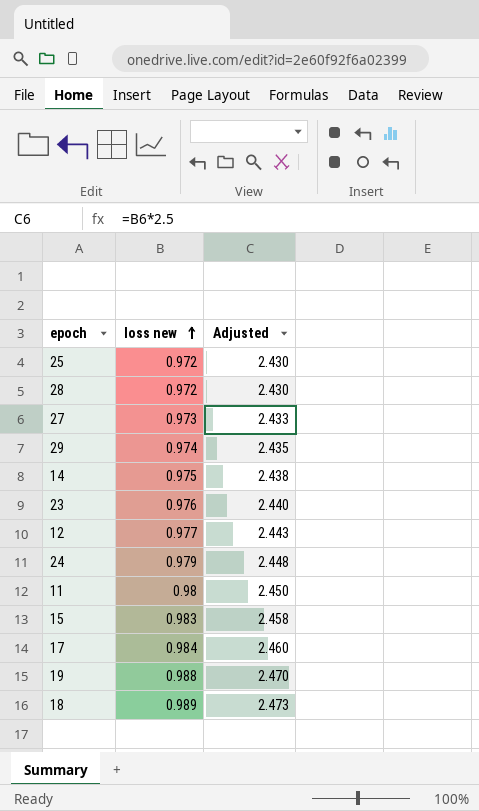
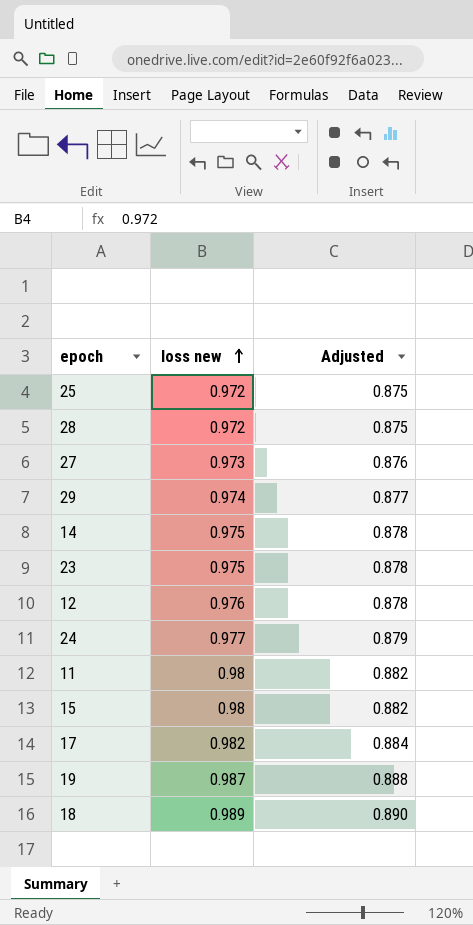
column Adjusted | formula: [loss new] * 2.5 -> [loss new] * 0.9
23 | loss new: 0.976 -> 0.975
12 | loss new: 0.977 -> 0.976
24 | loss new: 0.979 -> 0.977
15 | loss new: 0.983 -> 0.98
17 | loss new: 0.984 -> 0.982
19 | loss new: 0.988 -> 0.987

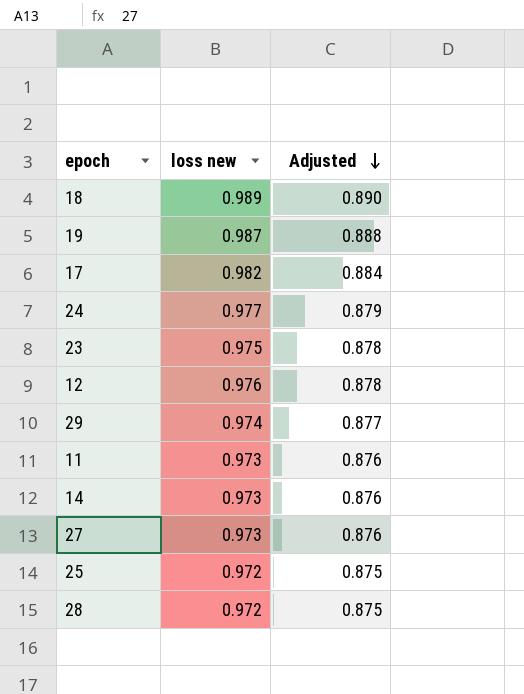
row order: loss new ascending -> Adjusted descending
row 15: 0.98 | 0.882 -> none
11 | loss new: 0.98 -> 0.973
11 | Adjusted: 0.882 -> 0.876
14 | loss new: 0.975 -> 0.973
14 | Adjusted: 0.878 -> 0.876

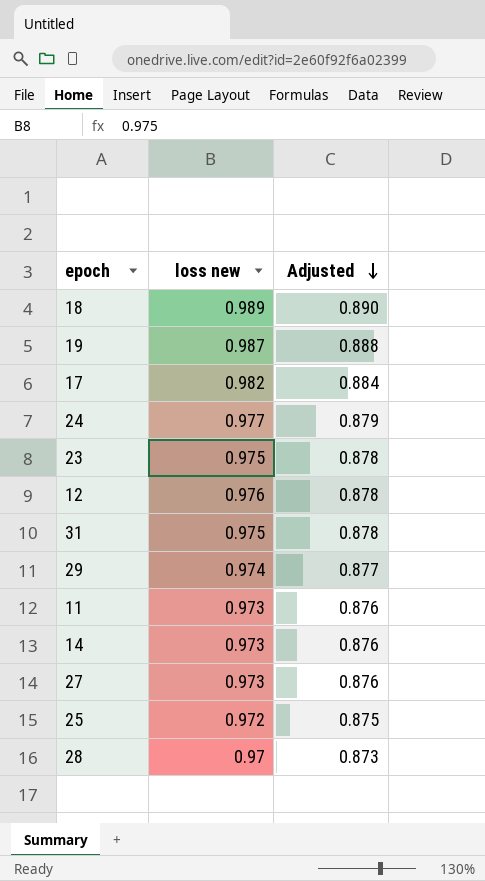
row 31: none -> 0.975 | 0.878
28 | loss new: 0.972 -> 0.97
28 | Adjusted: 0.875 -> 0.873

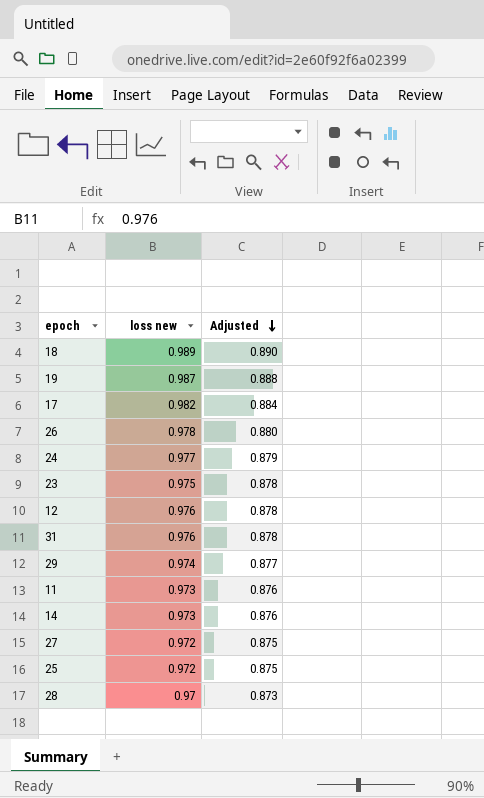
row 26: none -> 0.978 | 0.880
31 | loss new: 0.975 -> 0.976
27 | loss new: 0.973 -> 0.972
27 | Adjusted: 0.876 -> 0.875

